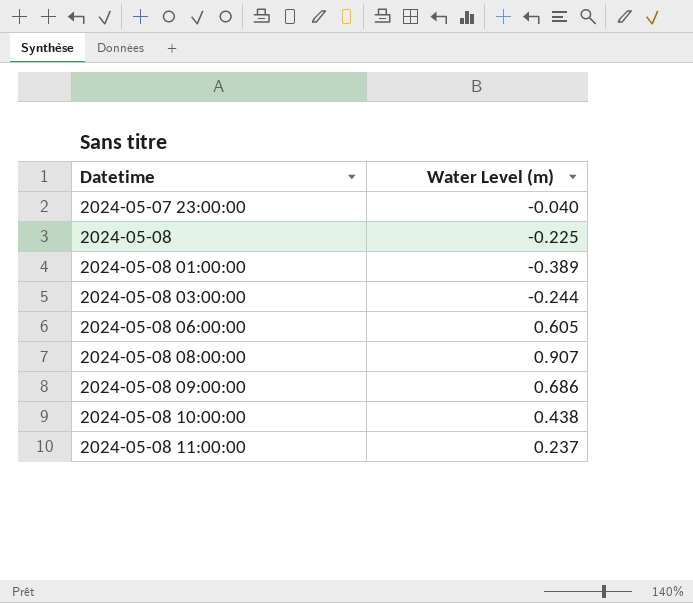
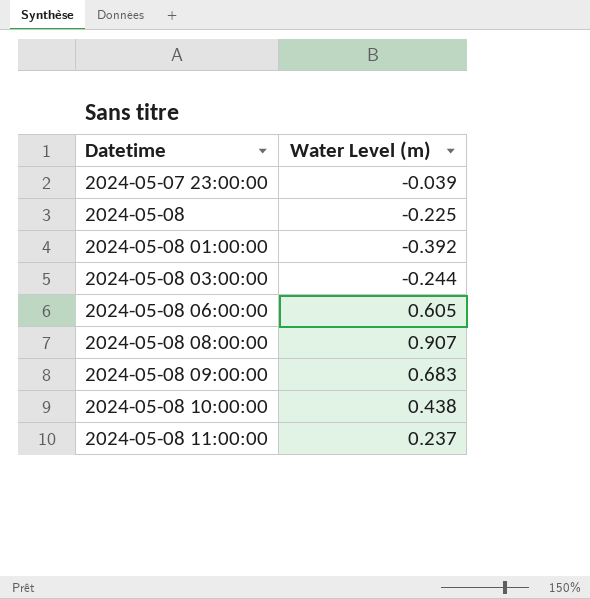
2024-05-07 23:00:00 | Water Level (m): -0.040 -> -0.039
2024-05-08 01:00:00 | Water Level (m): -0.389 -> -0.392
2024-05-08 09:00:00 | Water Level (m): 0.686 -> 0.683

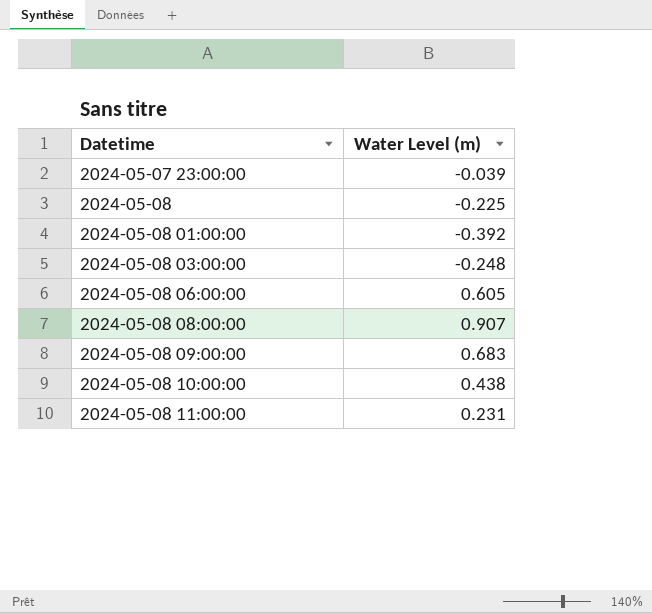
2024-05-08 03:00:00 | Water Level (m): -0.244 -> -0.248
2024-05-08 11:00:00 | Water Level (m): 0.237 -> 0.231

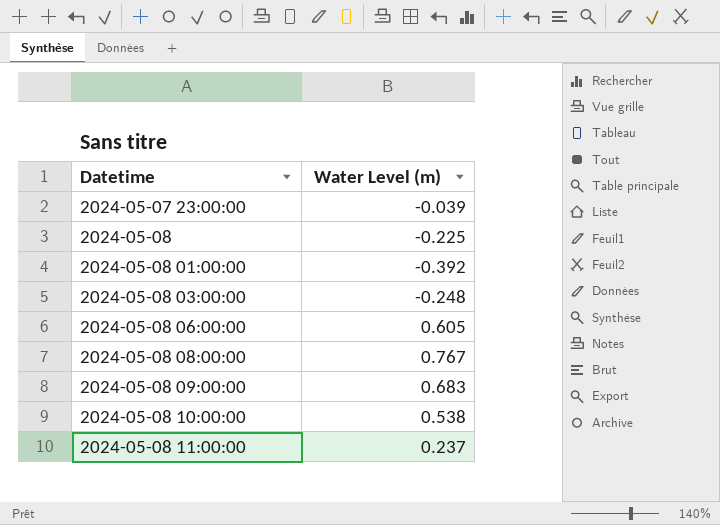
2024-05-08 08:00:00 | Water Level (m): 0.907 -> 0.767
2024-05-08 10:00:00 | Water Level (m): 0.438 -> 0.538
2024-05-08 11:00:00 | Water Level (m): 0.231 -> 0.237

